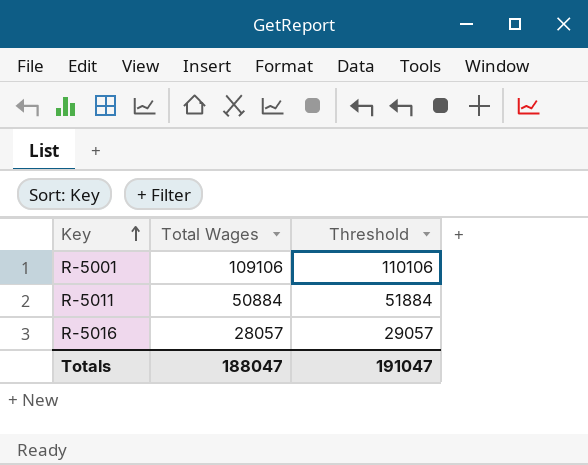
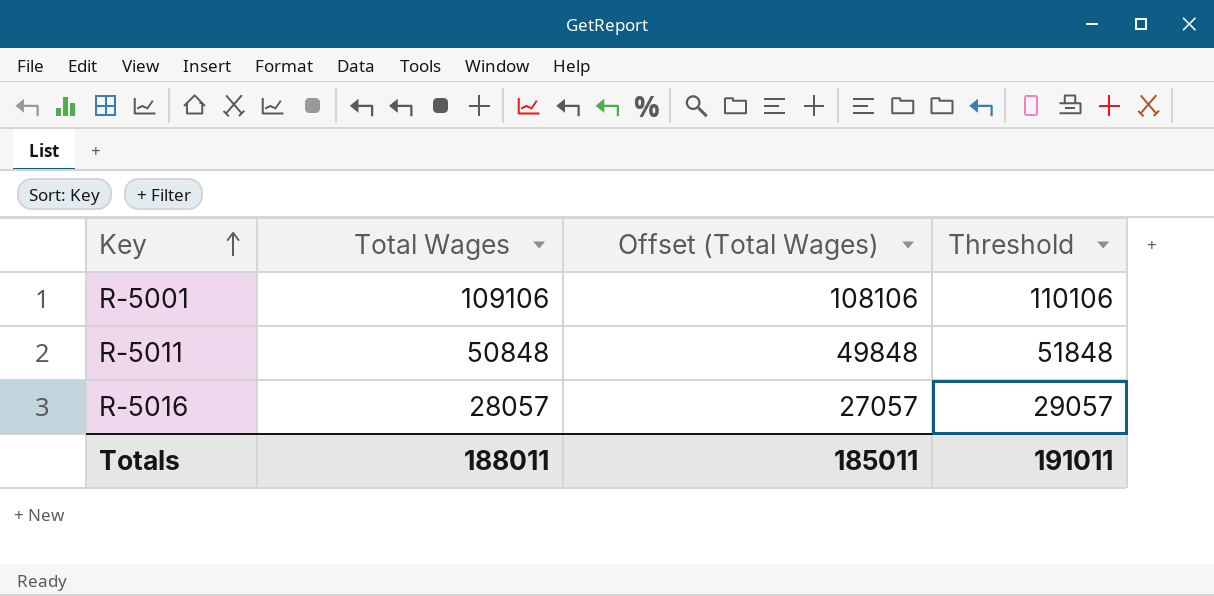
column Offset (Total Wages) | formula: none -> [Total Wages] - 1000
R-5011 | Total Wages: 50884 -> 50848
R-5011 | Threshold: 51884 -> 51848
Totals | Total Wages: 188047 -> 188011
Totals | Threshold: 191047 -> 191011

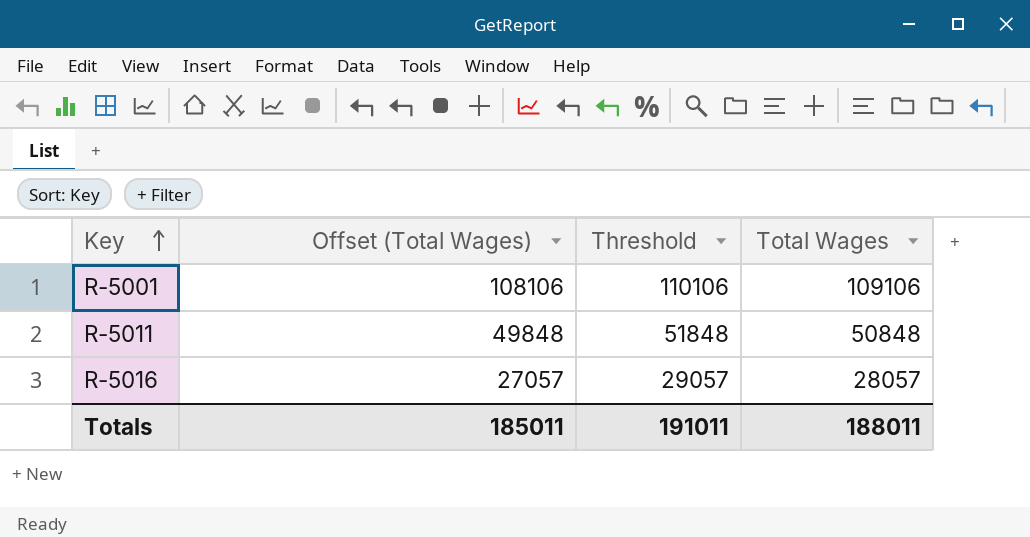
column Total Wages | position: 2 -> 4

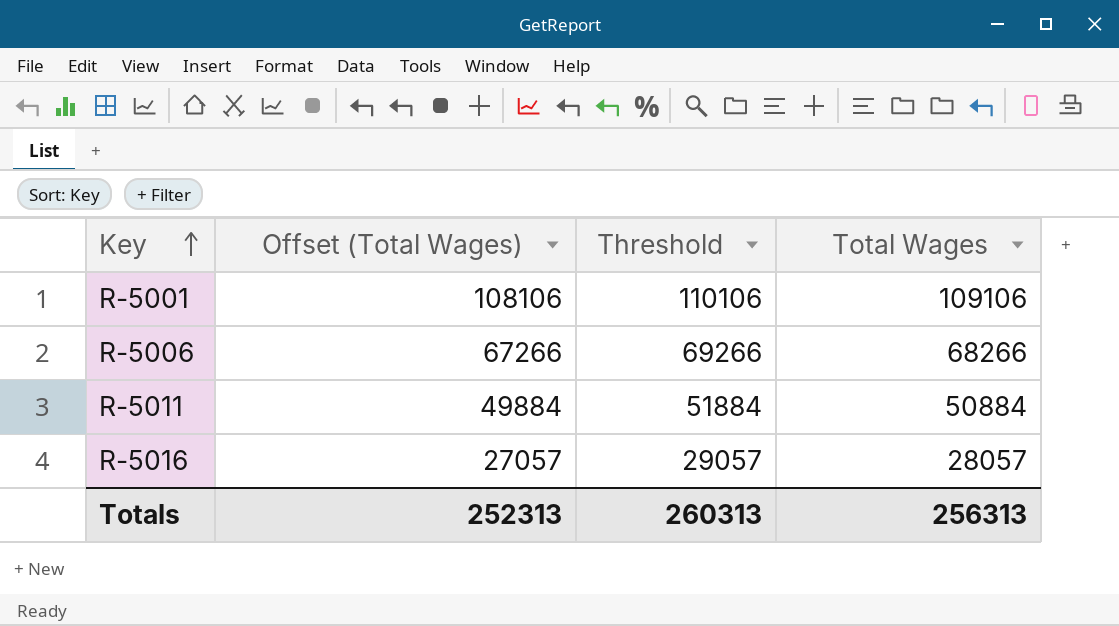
row R-5006: none -> 67266 | 69266 | 68266
R-5011 | Offset (Total Wages): 49848 -> 49884
R-5011 | Threshold: 51848 -> 51884
R-5011 | Total Wages: 50848 -> 50884
Totals | Offset (Total Wages): 185011 -> 252313
Totals | Threshold: 191011 -> 260313
Totals | Total Wages: 188011 -> 256313

